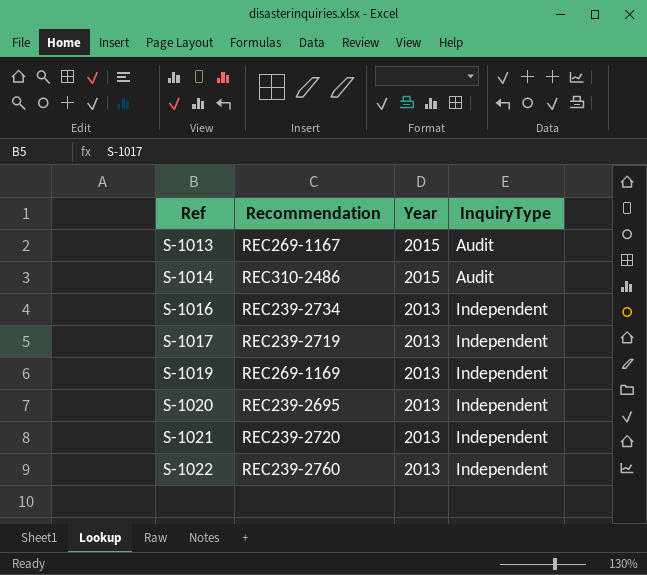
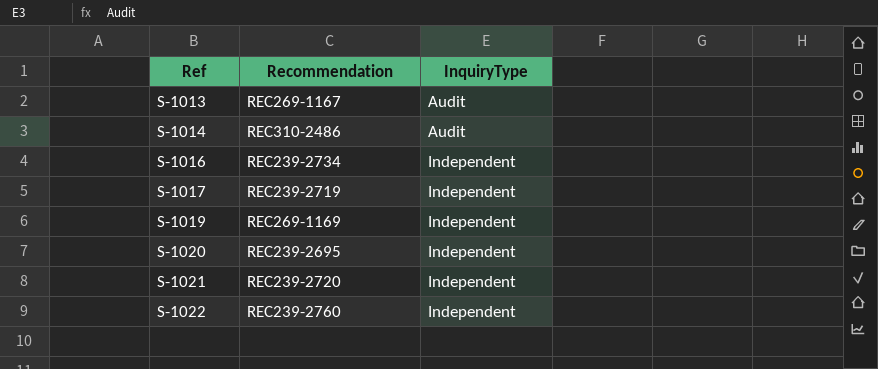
column Year | position: 3 -> none

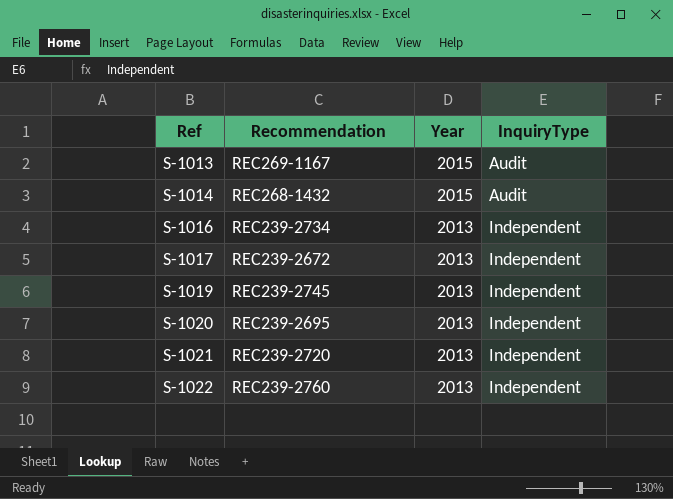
column Year | position: none -> 3
S-1014 | Recommendation: REC310-2486 -> REC268-1432
S-1017 | Recommendation: REC239-2719 -> REC239-2672
S-1019 | Recommendation: REC269-1169 -> REC239-2745

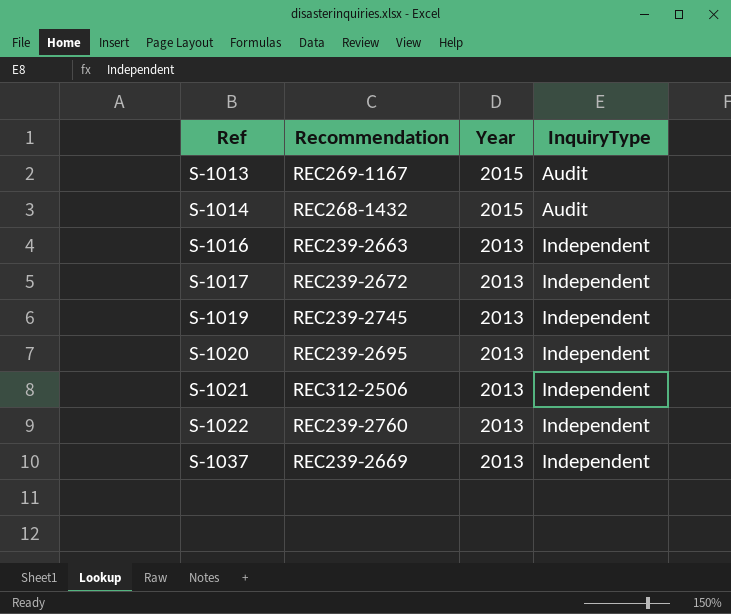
S-1016 | Recommendation: REC239-2734 -> REC239-2663
S-1021 | Recommendation: REC239-2720 -> REC312-2506
row S-1037: none -> REC239-2669 | 2013 | Independent

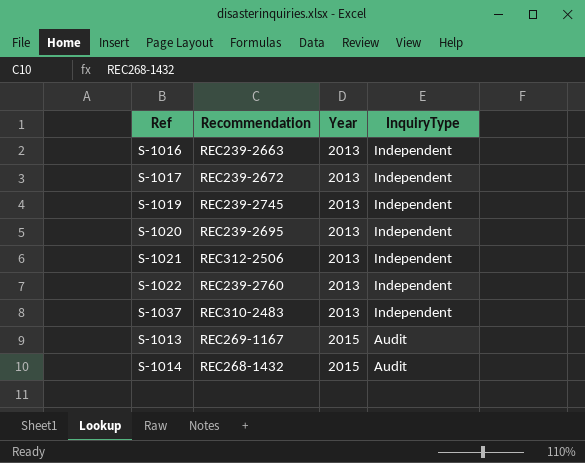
row order: Ref ascending -> Year ascending
S-1037 | Recommendation: REC239-2669 -> REC310-2483

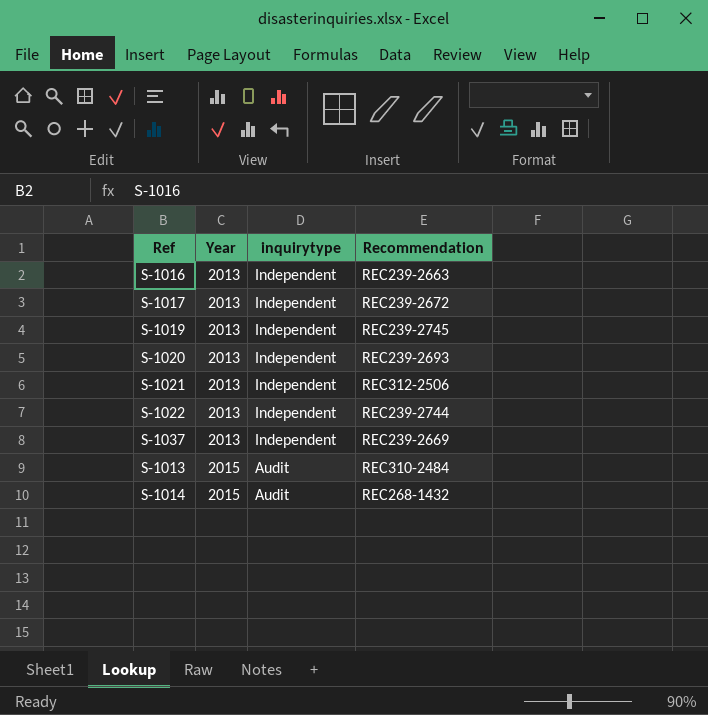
column name: InquiryType -> inquirytype
column Recommendation | position: 2 -> 4
S-1020 | Recommendation: REC239-2695 -> REC239-2693
S-1022 | Recommendation: REC239-2760 -> REC239-2744
S-1037 | Recommendation: REC310-2483 -> REC239-2669
S-1013 | Recommendation: REC269-1167 -> REC310-2484

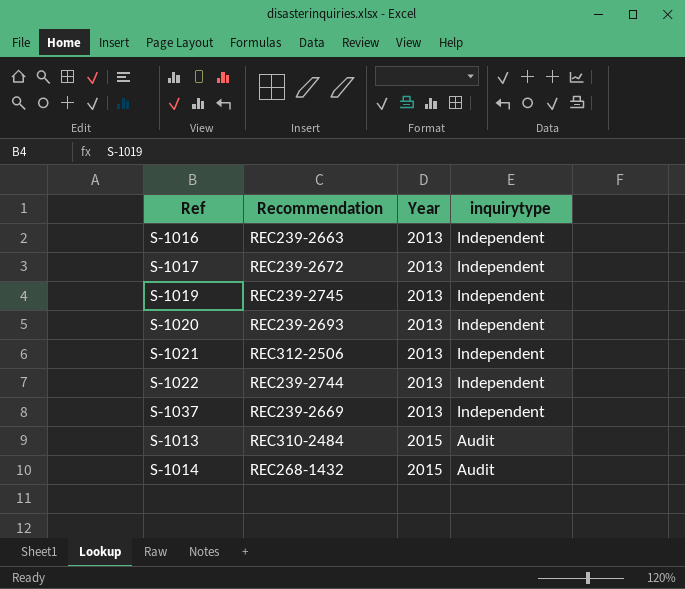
column Recommendation | position: 4 -> 2

